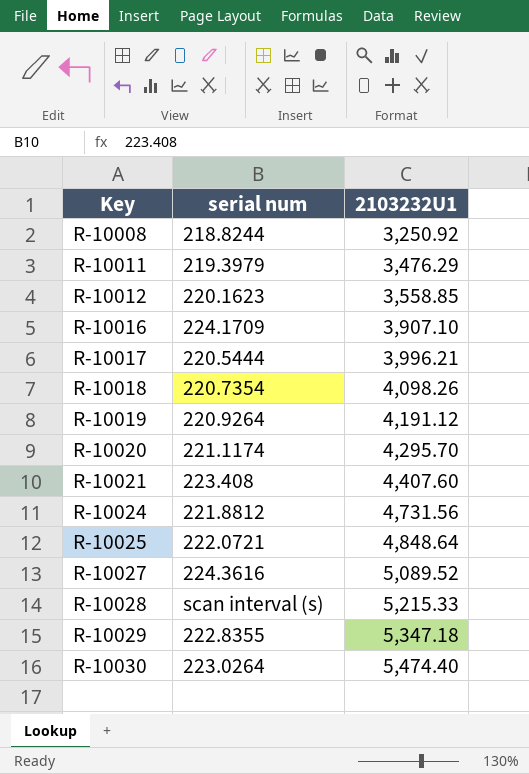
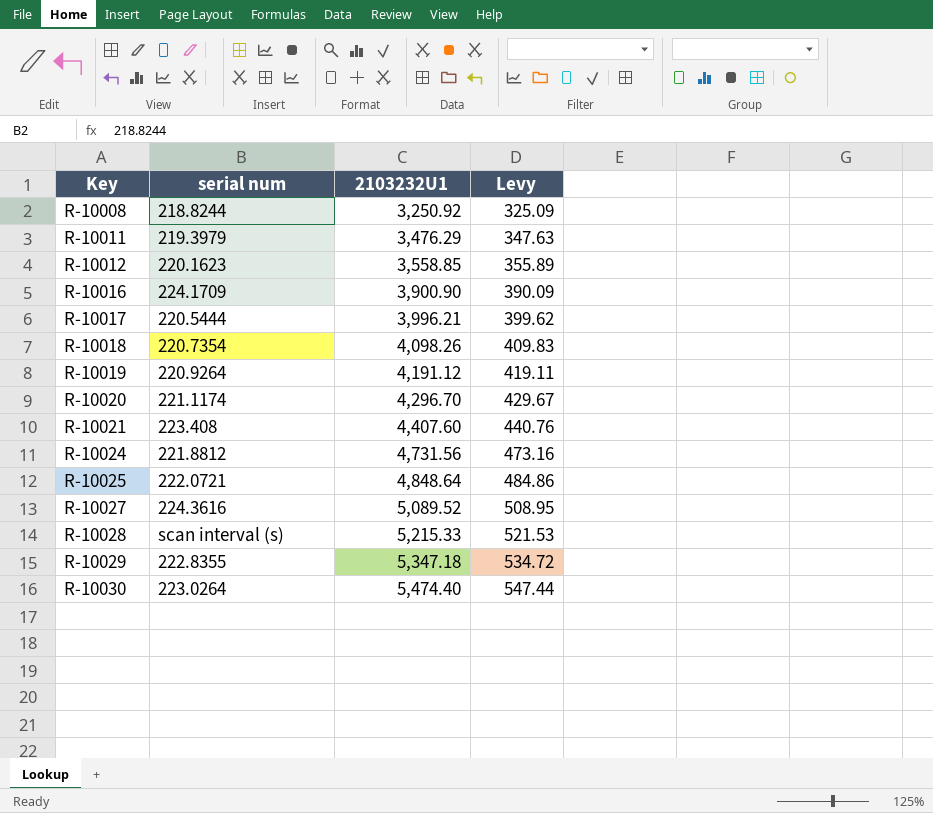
column Levy | formula: none -> [2103232U1] * 0.1
R-10016 | 2103232U1: 3,907.10 -> 3,900.90
R-10020 | 2103232U1: 4,295.70 -> 4,296.70

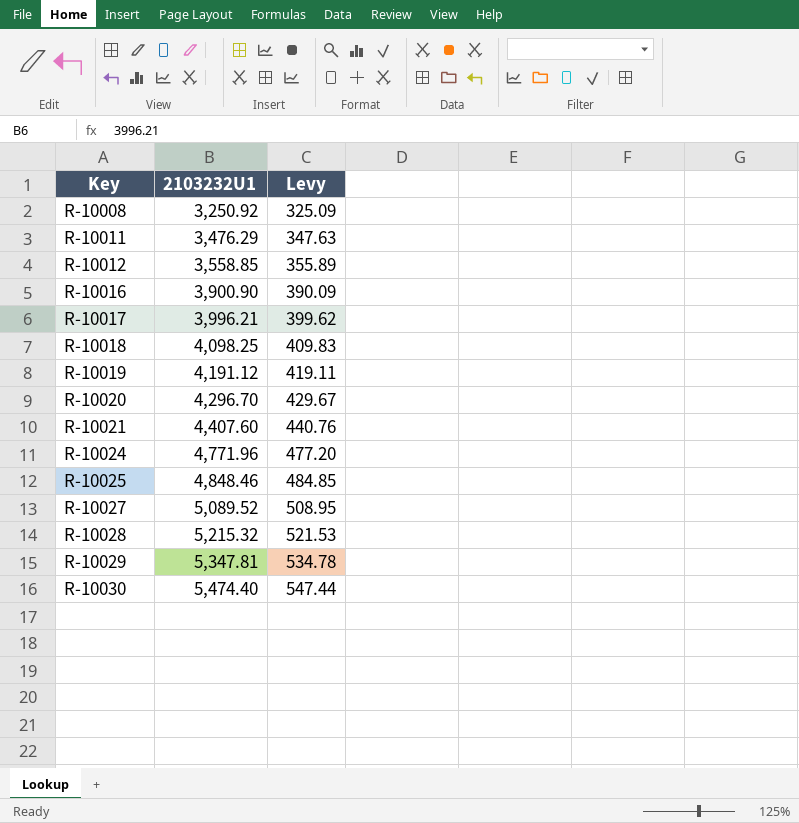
column serial num | position: 2 -> none
R-10018 | 2103232U1: 4,098.26 -> 4,098.25
R-10024 | 2103232U1: 4,731.56 -> 4,771.96
R-10024 | Levy: 473.16 -> 477.20
R-10025 | 2103232U1: 4,848.64 -> 4,848.46
R-10025 | Levy: 484.86 -> 484.85
R-10028 | 2103232U1: 5,215.33 -> 5,215.32
R-10029 | 2103232U1: 5,347.18 -> 5,347.81
R-10029 | Levy: 534.72 -> 534.78

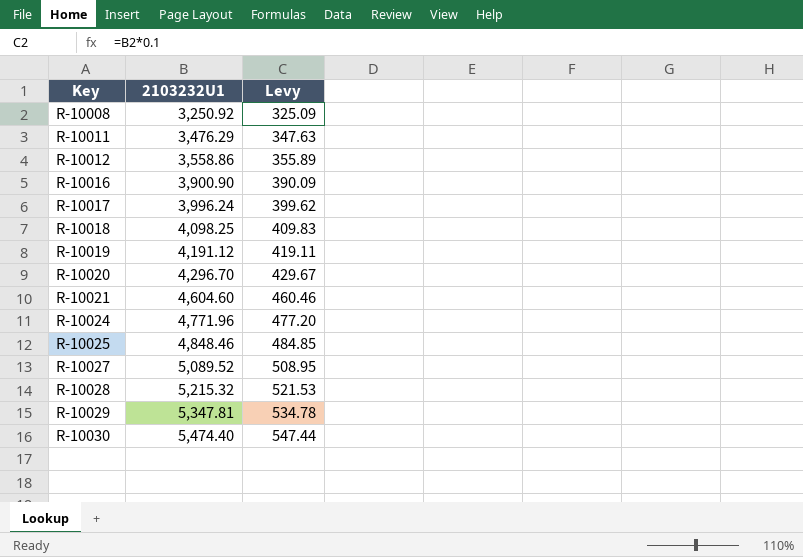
R-10012 | 2103232U1: 3,558.85 -> 3,558.86
R-10017 | 2103232U1: 3,996.21 -> 3,996.24
R-10021 | 2103232U1: 4,407.60 -> 4,604.60
R-10021 | Levy: 440.76 -> 460.46

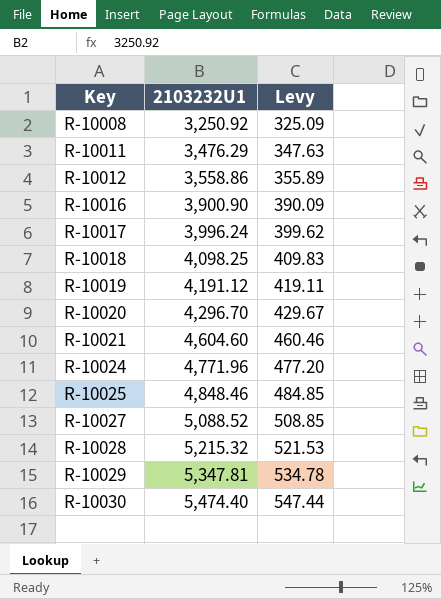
R-10027 | 2103232U1: 5,089.52 -> 5,088.52
R-10027 | Levy: 508.95 -> 508.85

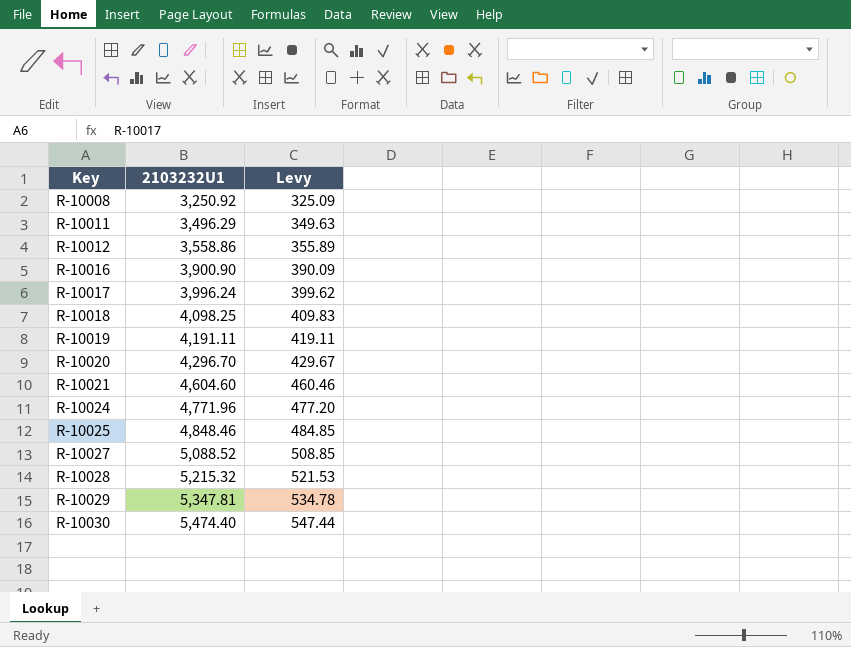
R-10011 | 2103232U1: 3,476.29 -> 3,496.29
R-10011 | Levy: 347.63 -> 349.63
R-10019 | 2103232U1: 4,191.12 -> 4,191.11

